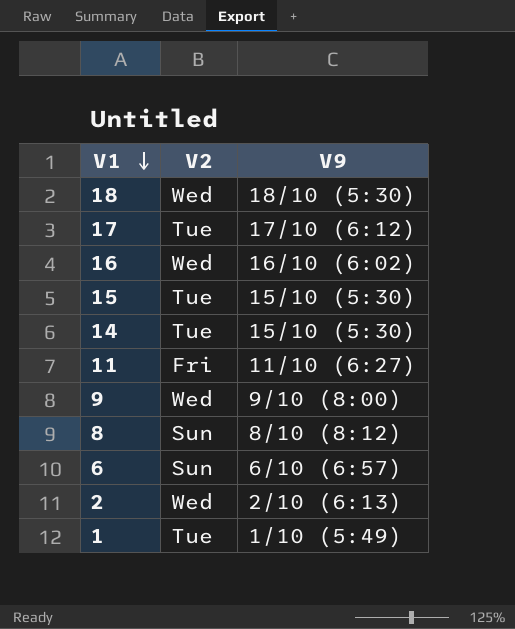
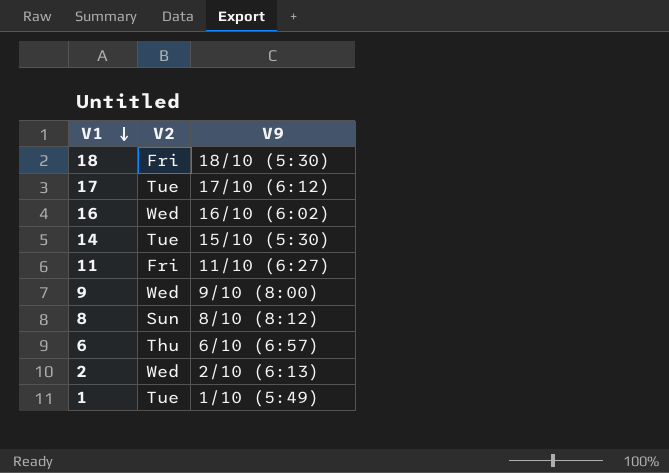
row 15: Tue | 15/10 (5:30) -> none
18 | V2: Wed -> Fri
6 | V2: Sun -> Thu

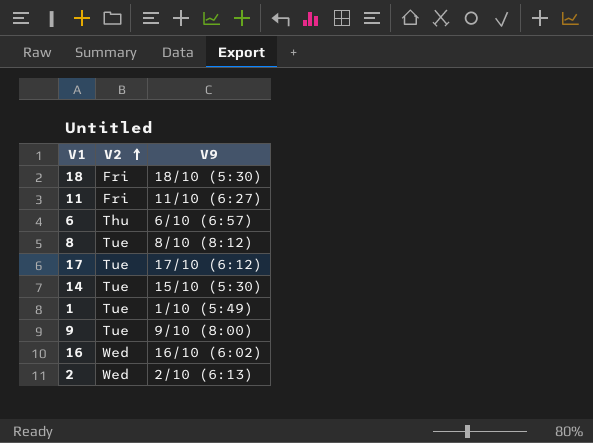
row order: V1 descending -> V2 ascending
8 | V2: Sun -> Tue
9 | V2: Wed -> Tue

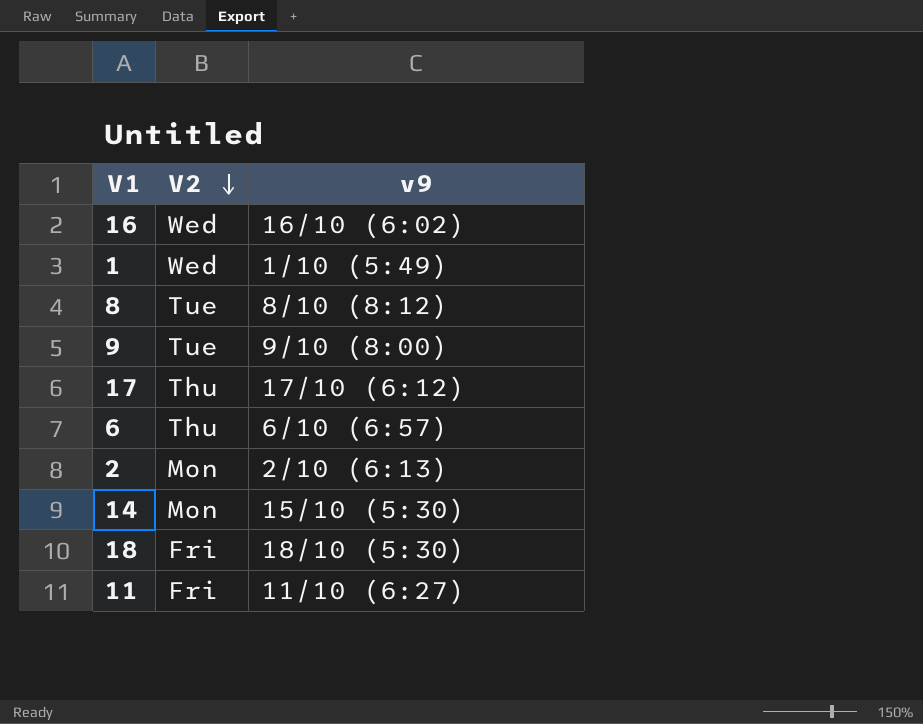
row order: V2 ascending -> V2 descending
column name: V9 -> v9
1 | V2: Tue -> Wed
17 | V2: Tue -> Thu
2 | V2: Wed -> Mon
14 | V2: Tue -> Mon

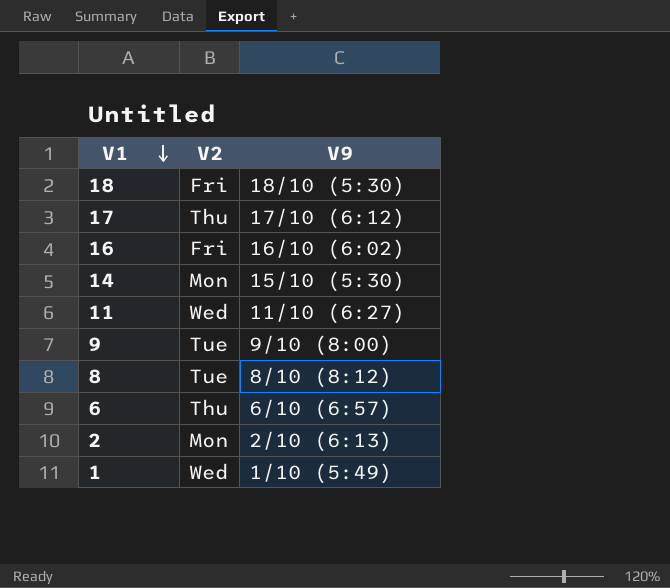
row order: V2 descending -> V1 descending
column name: v9 -> V9
16 | V2: Wed -> Fri
11 | V2: Fri -> Wed

